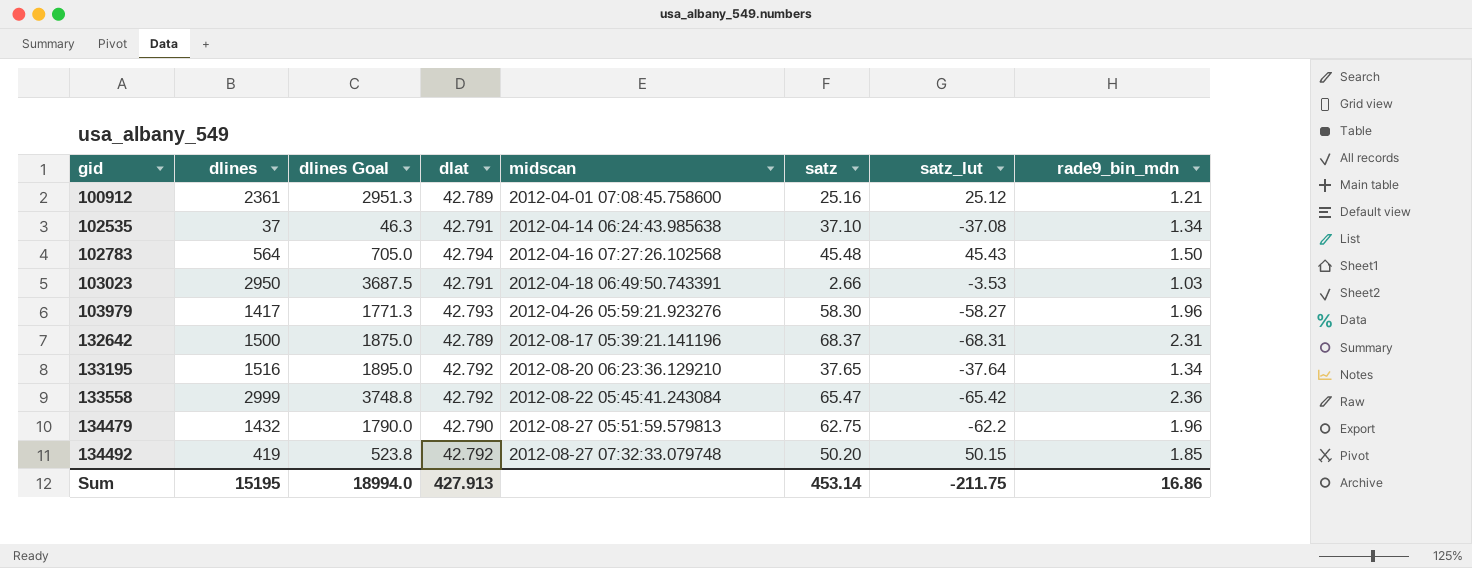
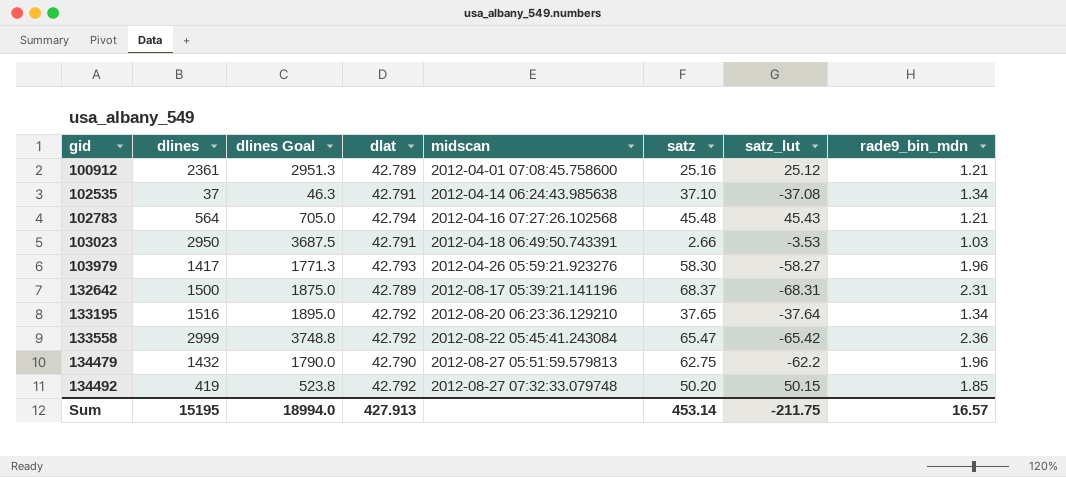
102783 | rade9_bin_mdn: 1.50 -> 1.21
Sum | rade9_bin_mdn: 16.86 -> 16.57

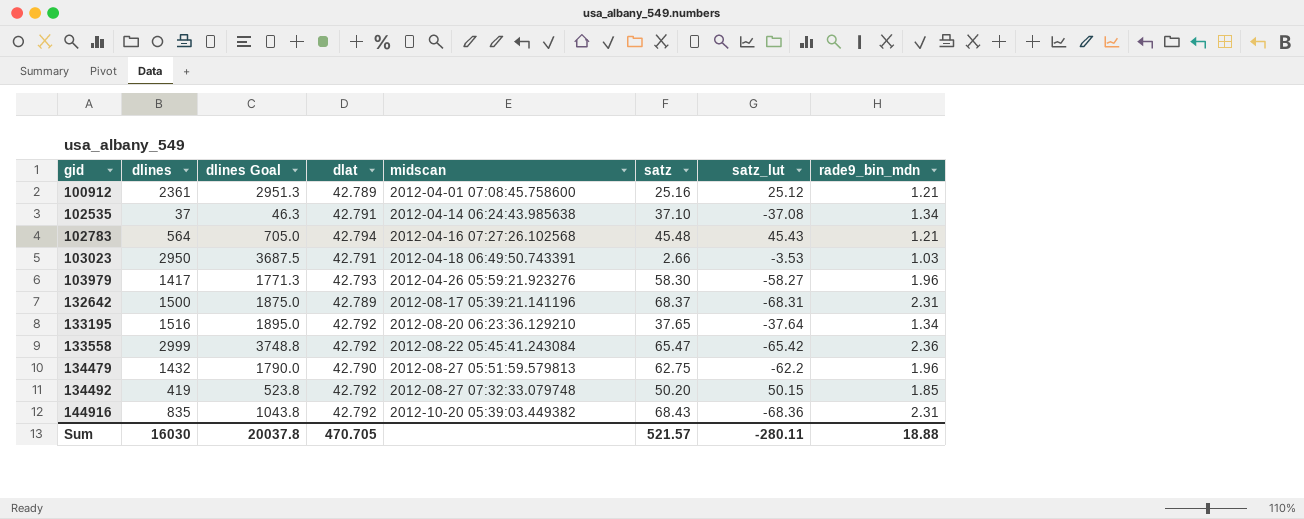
row 144916: none -> 835 | 1043.8 | 42.792 | 2012-10-20 05:39:03.449382 | 68.43 | -68.36 | 2.31
Sum | dlines: 15195 -> 16030
Sum | dlines Goal: 18994.0 -> 20037.8
Sum | dlat: 427.913 -> 470.705
Sum | satz: 453.14 -> 521.57
Sum | satz_lut: -211.75 -> -280.11
Sum | rade9_bin_mdn: 16.57 -> 18.88

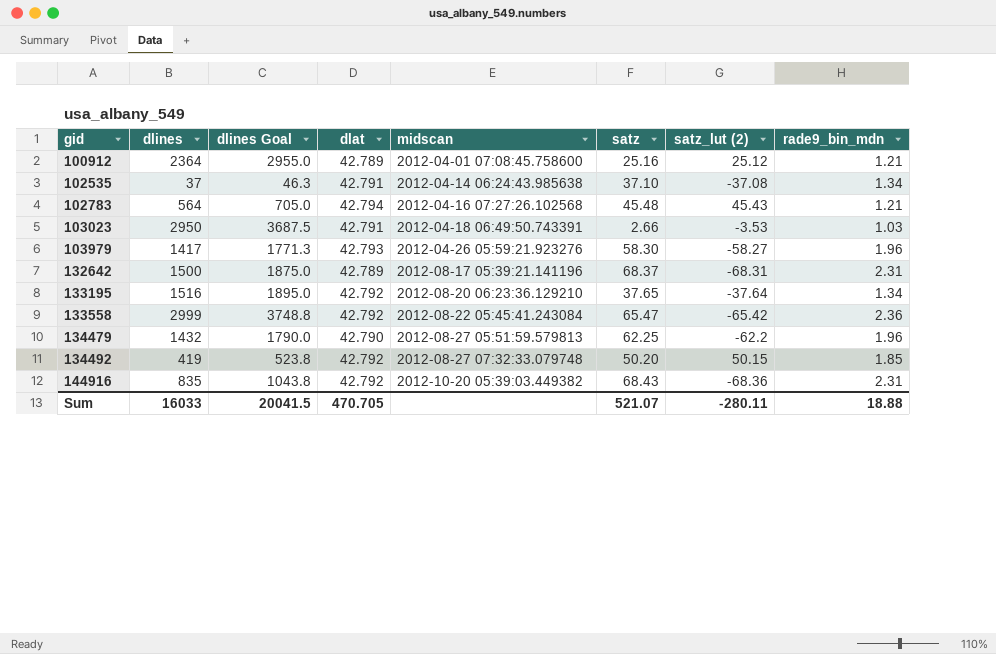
column name: satz_lut -> satz_lut (2)
100912 | dlines: 2361 -> 2364
100912 | dlines Goal: 2951.3 -> 2955.0
134479 | satz: 62.75 -> 62.25
Sum | dlines: 16030 -> 16033
Sum | dlines Goal: 20037.8 -> 20041.5
Sum | satz: 521.57 -> 521.07

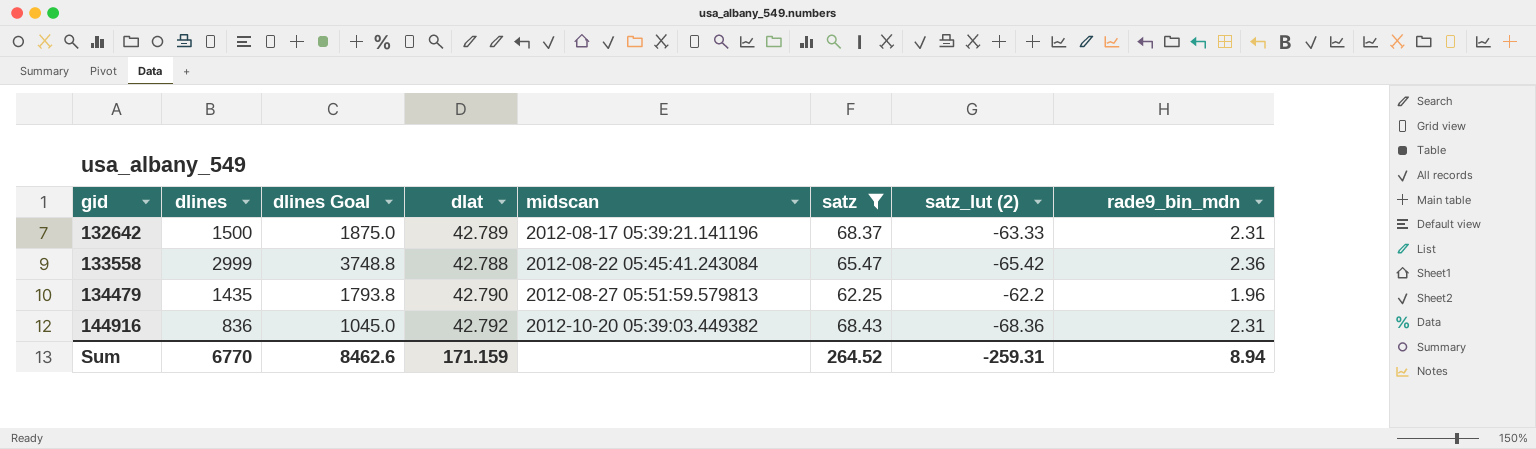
filter: none -> satz >= 62.25
132642 | satz_lut (2): -68.31 -> -63.33
133558 | dlat: 42.792 -> 42.788
134479 | dlines: 1432 -> 1435
134479 | dlines Goal: 1790.0 -> 1793.8
144916 | dlines: 835 -> 836
144916 | dlines Goal: 1043.8 -> 1045.0
Sum | dlines: 16033 -> 6770
Sum | dlines Goal: 20041.5 -> 8462.6
Sum | dlat: 470.705 -> 171.159
Sum | satz: 521.07 -> 264.52
Sum | satz_lut (2): -280.11 -> -259.31
Sum | rade9_bin_mdn: 18.88 -> 8.94

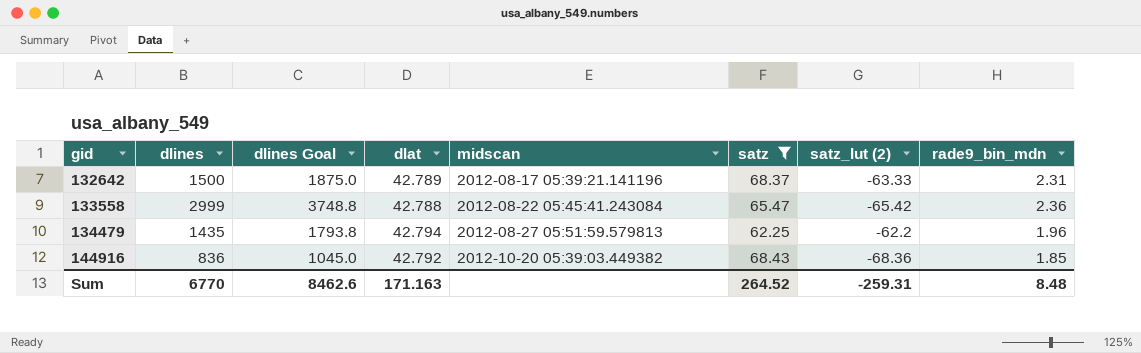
134479 | dlat: 42.790 -> 42.794
144916 | rade9_bin_mdn: 2.31 -> 1.85
Sum | dlat: 171.159 -> 171.163
Sum | rade9_bin_mdn: 8.94 -> 8.48

